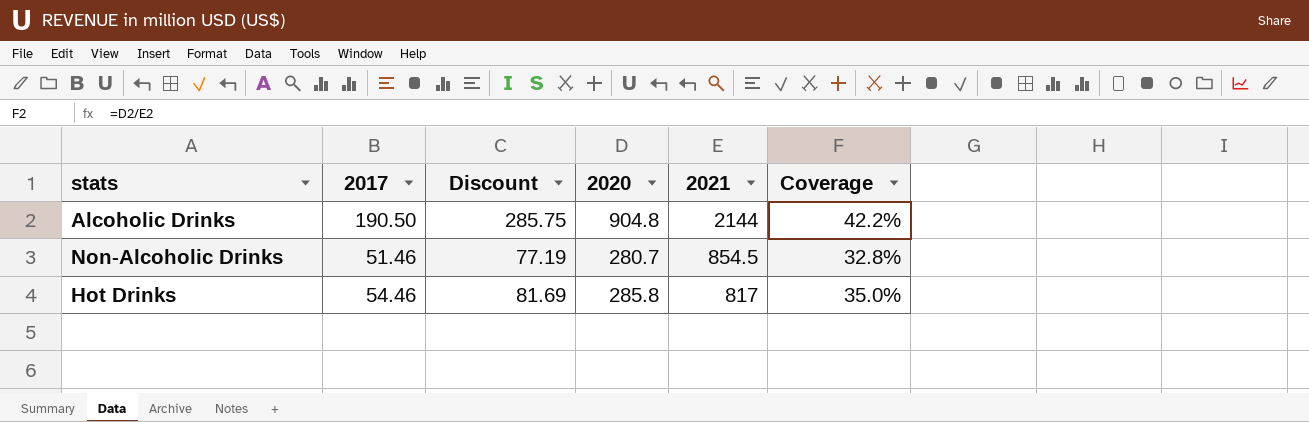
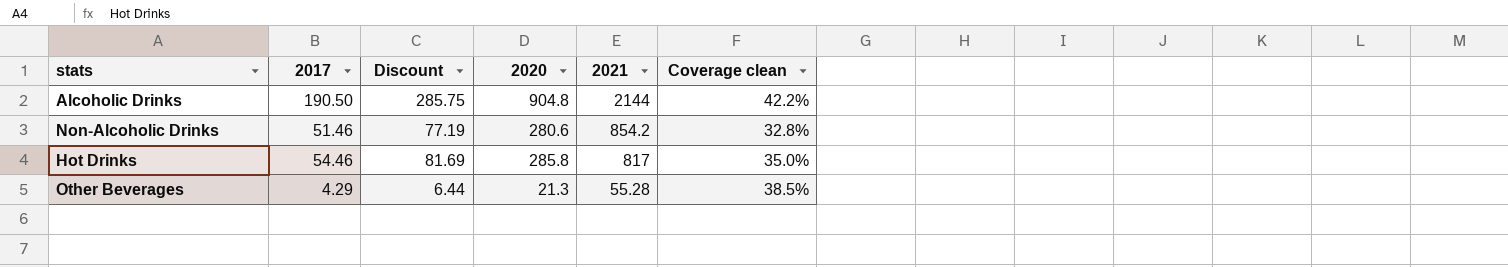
column name: Coverage -> Coverage clean
Non-Alcoholic Drinks | 2020: 280.7 -> 280.6
Non-Alcoholic Drinks | 2021: 854.5 -> 854.2
row Other Beverages: none -> 4.29 | 6.44 | 21.3 | 55.28 | 38.5%

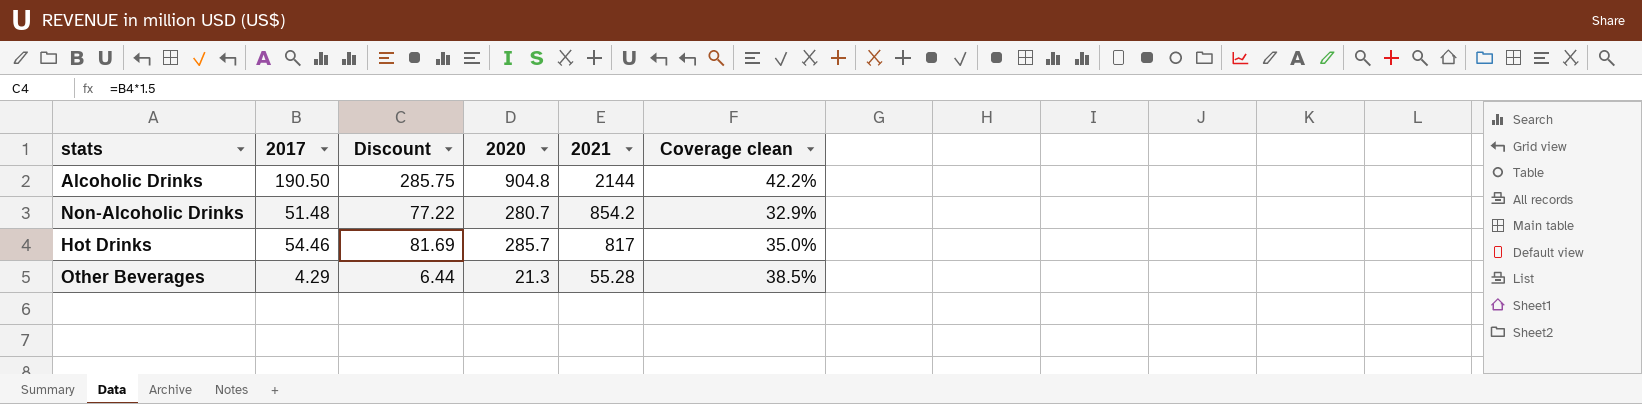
Non-Alcoholic Drinks | 2017: 51.46 -> 51.48
Non-Alcoholic Drinks | Discount: 77.19 -> 77.22
Non-Alcoholic Drinks | 2020: 280.6 -> 280.7
Non-Alcoholic Drinks | Coverage clean: 32.8% -> 32.9%
Hot Drinks | 2020: 285.8 -> 285.7

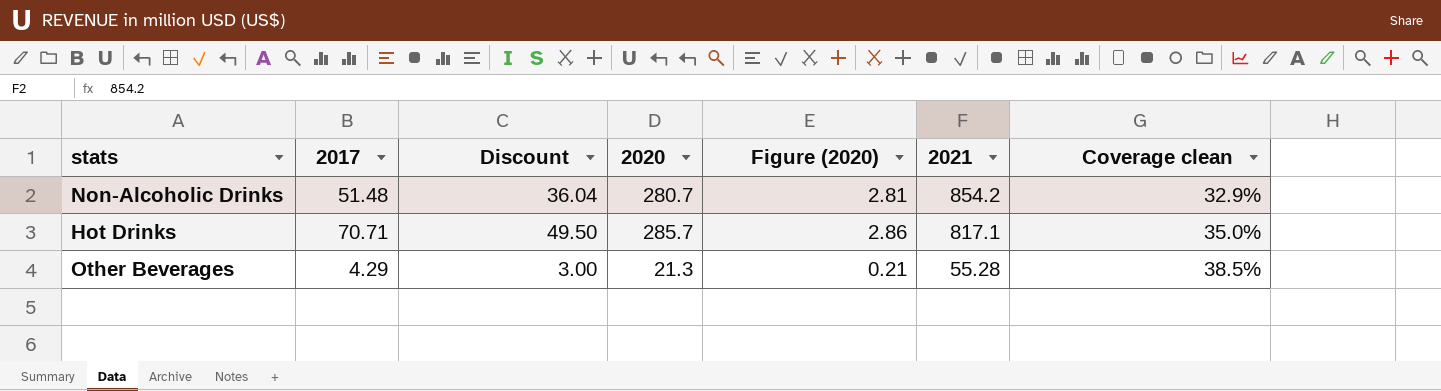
column Discount | formula: [2017] * 1.5 -> [2017] * 0.7
column Figure (2020) | formula: none -> [2020] * 0.01
row Alcoholic Drinks: 190.50 | 285.75 | 904.8 | 2144 | 42.2% -> none
Hot Drinks | 2017: 54.46 -> 70.71
Hot Drinks | 2021: 817 -> 817.1

